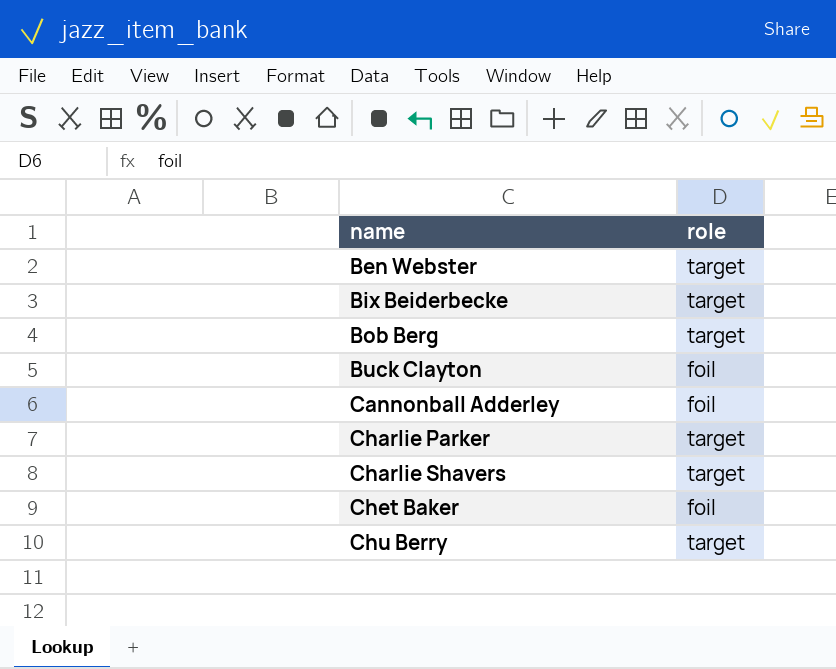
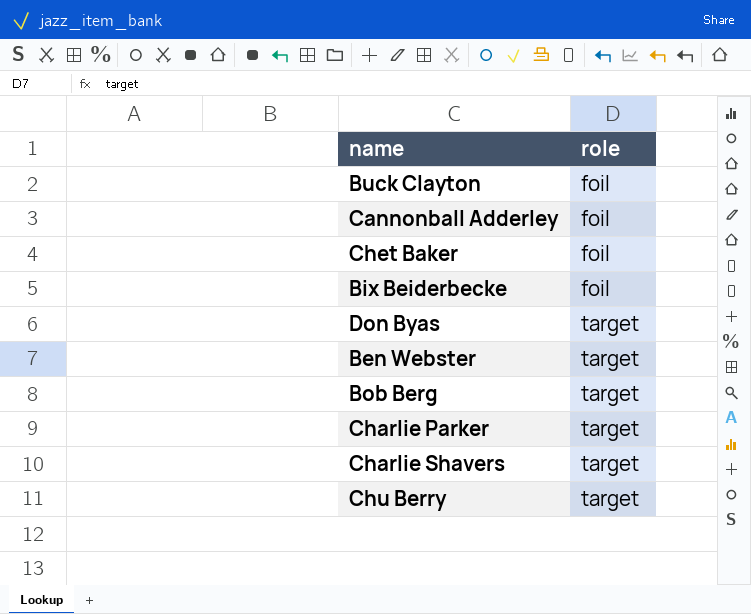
row order: name ascending -> role ascending
Bix Beiderbecke | role: target -> foil
row Don Byas: none -> target

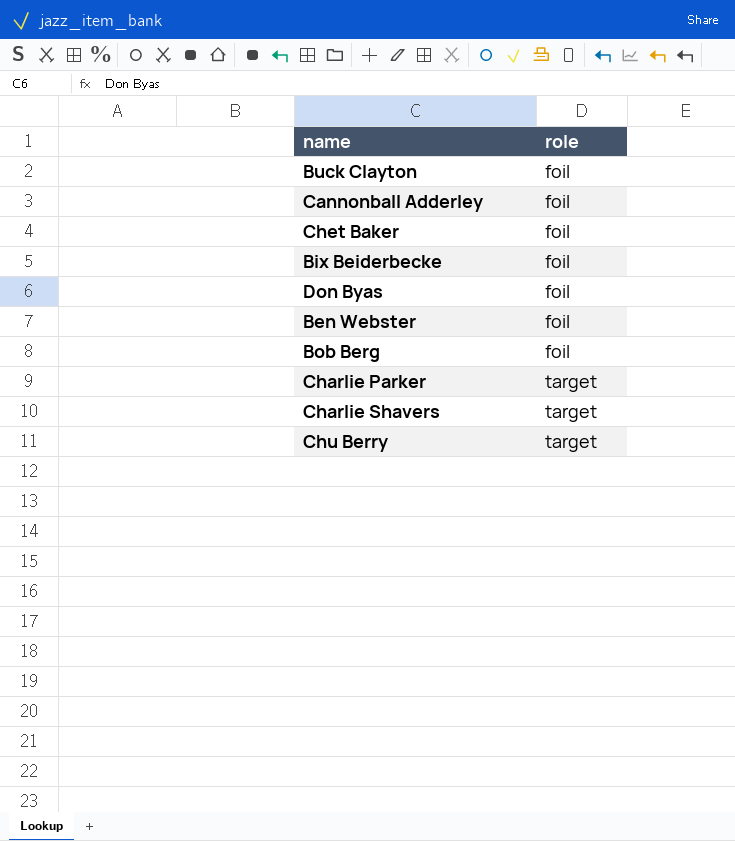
Don Byas | role: target -> foil
Ben Webster | role: target -> foil
Bob Berg | role: target -> foil

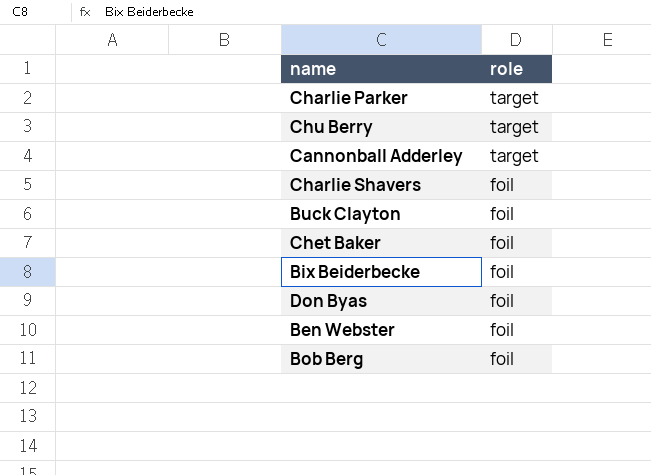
row order: role ascending -> role descending
Cannonball Adderley | role: foil -> target
Charlie Shavers | role: target -> foil

